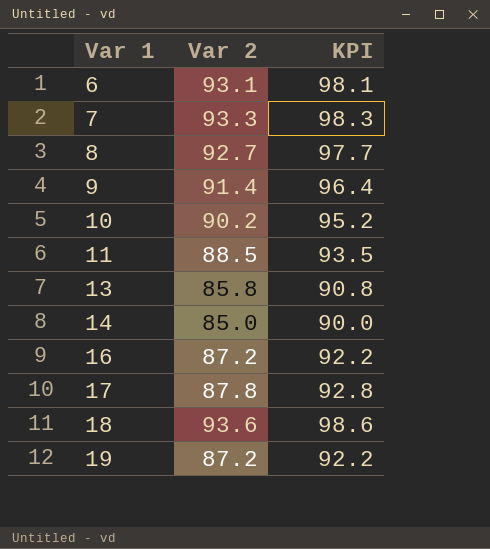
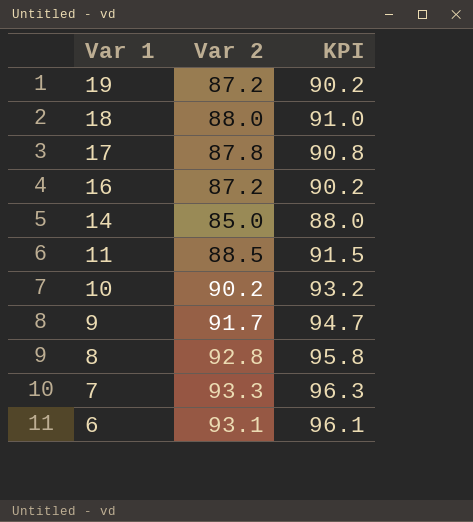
row order: Var 1 ascending -> Var 1 descending
column KPI | formula: [Var 2] + 5 -> [Var 2] + 3
row 13: 85.8 | 90.8 -> none
18 | Var 2: 93.6 -> 88.0
9 | Var 2: 91.4 -> 91.7
8 | Var 2: 92.7 -> 92.8

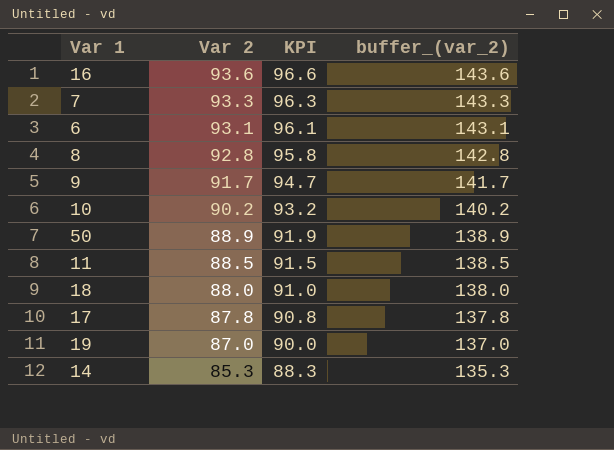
row order: Var 1 descending -> Var 2 descending
column buffer_(var_2) | formula: none -> [Var 2] + 50
16 | Var 2: 87.2 -> 93.6
16 | KPI: 90.2 -> 96.6
row 50: none -> 88.9 | 91.9 | 138.9
19 | Var 2: 87.2 -> 87.0
19 | KPI: 90.2 -> 90.0
14 | Var 2: 85.0 -> 85.3
14 | KPI: 88.0 -> 88.3

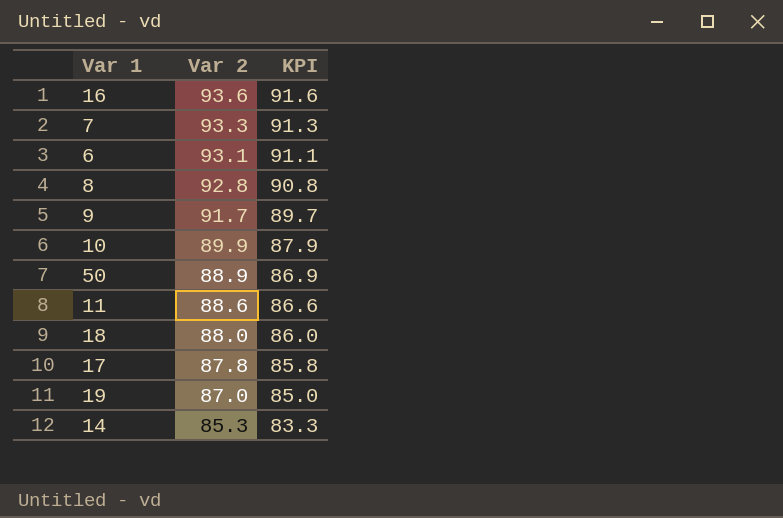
column buffer_(var_2) | formula: [Var 2] + 50 -> none
column KPI | formula: [Var 2] + 3 -> [Var 2] - 2
10 | Var 2: 90.2 -> 89.9
11 | Var 2: 88.5 -> 88.6

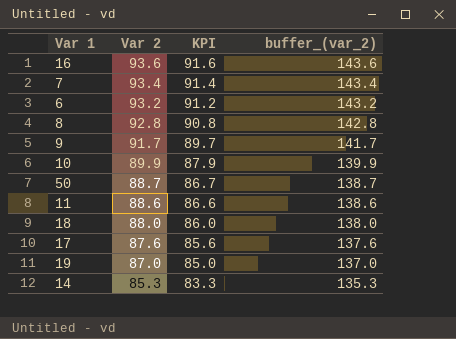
column buffer_(var_2) | formula: none -> [Var 2] + 50
7 | Var 2: 93.3 -> 93.4
7 | KPI: 91.3 -> 91.4
6 | Var 2: 93.1 -> 93.2
6 | KPI: 91.1 -> 91.2
50 | Var 2: 88.9 -> 88.7
50 | KPI: 86.9 -> 86.7
17 | Var 2: 87.8 -> 87.6
17 | KPI: 85.8 -> 85.6

